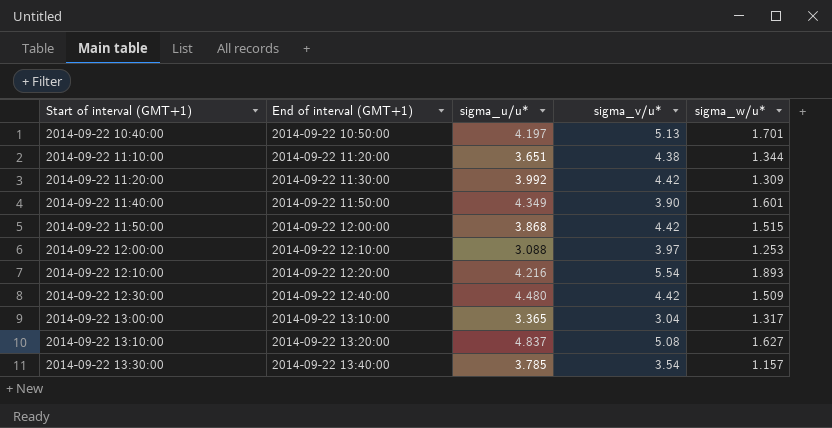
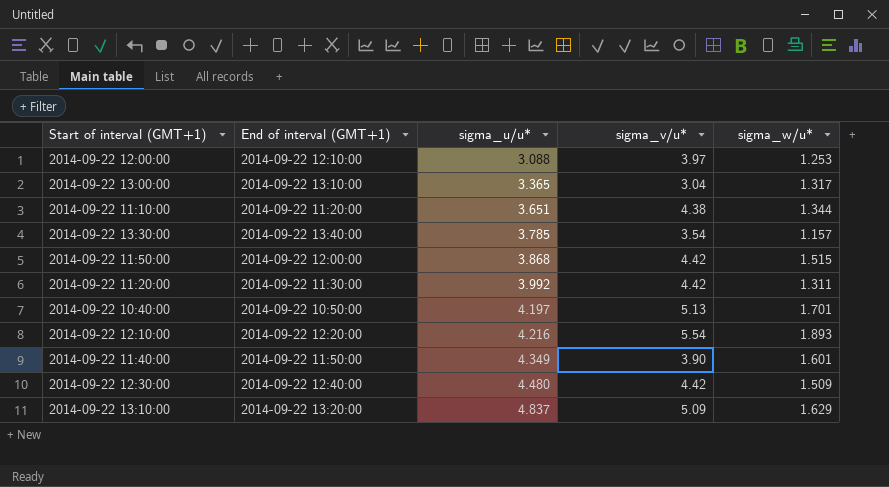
row order: Start of interval (GMT+1) ascending -> sigma_u/u* ascending
2014-09-22 11:20:00 | sigma_w/u*: 1.309 -> 1.311
2014-09-22 13:10:00 | sigma_v/u*: 5.08 -> 5.09
2014-09-22 13:10:00 | sigma_w/u*: 1.627 -> 1.629

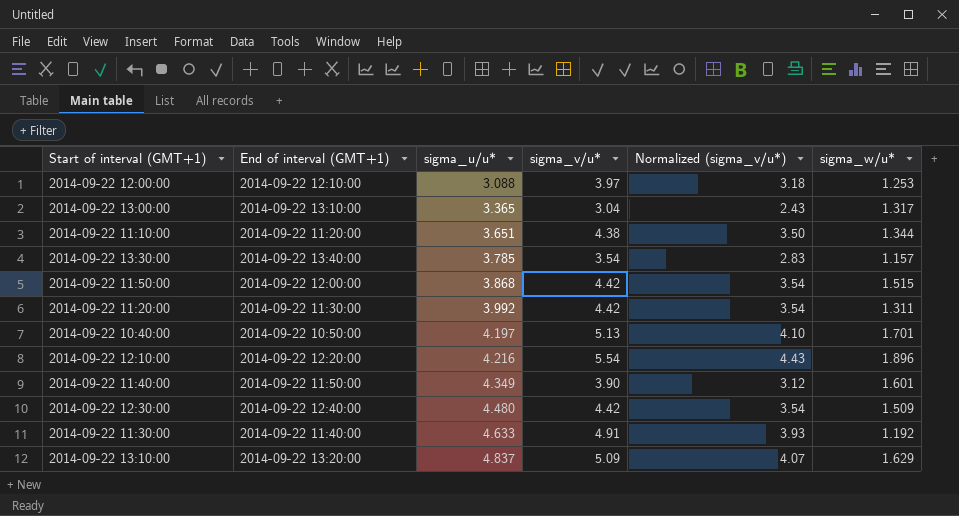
column Normalized (sigma_v/u*) | formula: none -> [sigma_v/u*] * 0.8
2014-09-22 12:10:00 | sigma_w/u*: 1.893 -> 1.896
row 2014-09-22 11:30:00: none -> 2014-09-22 11:40:00 | 4.633 | 4.91 | 3.93 | 1.192

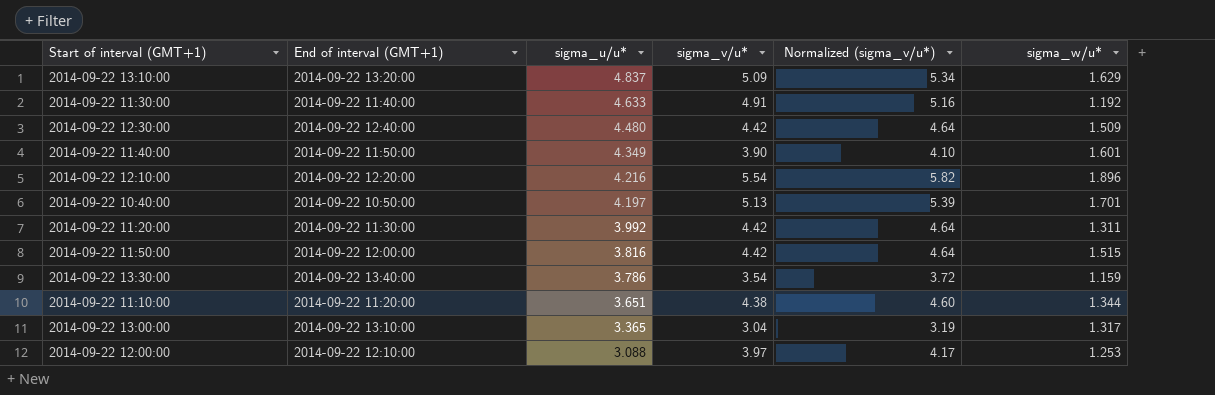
row order: sigma_u/u* ascending -> sigma_u/u* descending
column Normalized (sigma_v/u*) | formula: [sigma_v/u*] * 0.8 -> [sigma_v/u*] * 1.05
2014-09-22 11:50:00 | sigma_u/u*: 3.868 -> 3.816
2014-09-22 13:30:00 | sigma_u/u*: 3.785 -> 3.786
2014-09-22 13:30:00 | sigma_w/u*: 1.157 -> 1.159

